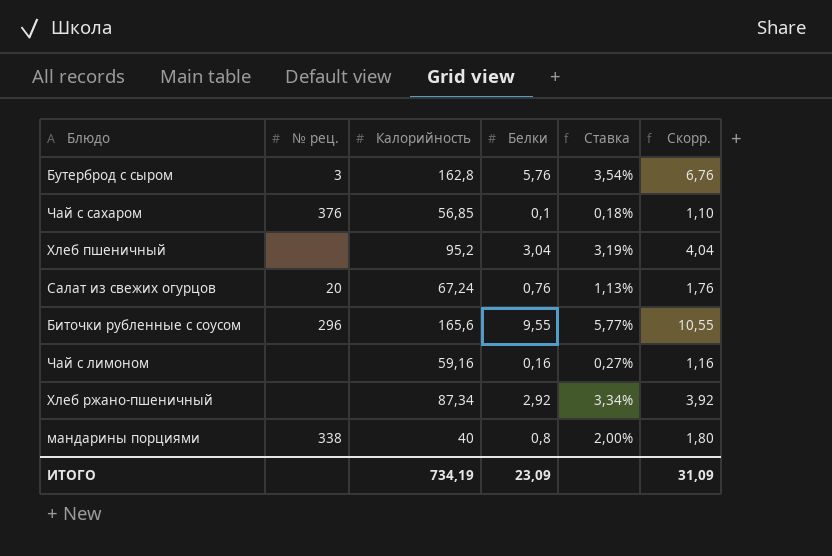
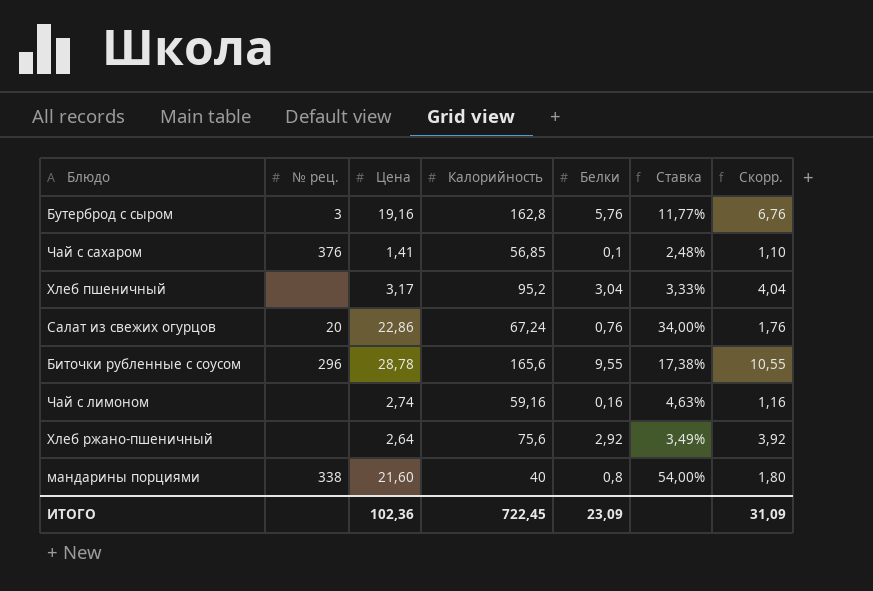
column Цена | position: none -> 3
column Ставка | formula: [Белки] / [Калорийность] -> [Цена] / [Калорийность]
Хлеб ржано-пшеничный | Калорийность: 87,34 -> 75,6
ИТОГО | Калорийность: 734,19 -> 722,45

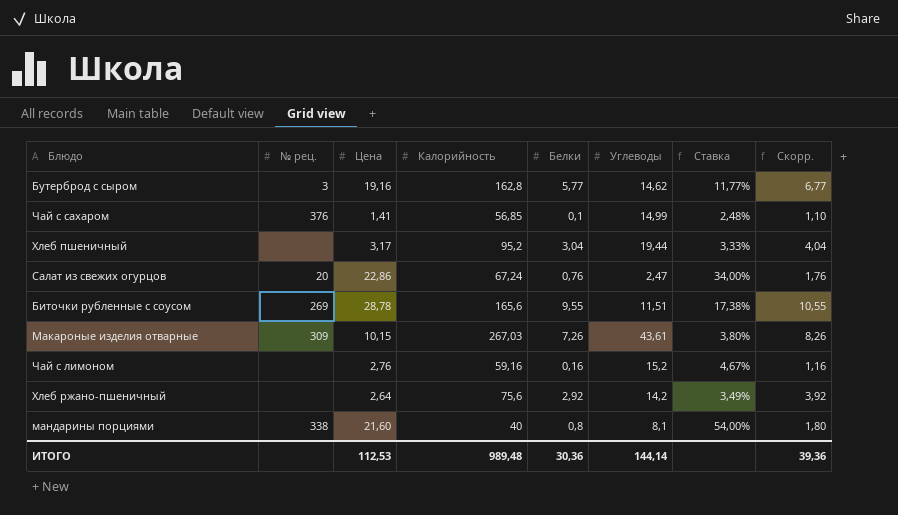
column Углеводы | position: none -> 6
Бутерброд с сыром | Белки: 5,76 -> 5,77
Бутерброд с сыром | Скорр.: 6,76 -> 6,77
Биточки рубленные с соусом | № рец.: 296 -> 269
row Макароные изделия отварные: none -> 309 | 10,15 | 267,03 | 7,26 | 43,61 | 3,80% | 8,26
Чай с лимоном | Цена: 2,74 -> 2,76
Чай с лимоном | Ставка: 4,63% -> 4,67%
ИТОГО | Цена: 102,36 -> 112,53
ИТОГО | Калорийность: 722,45 -> 989,48
ИТОГО | Белки: 23,09 -> 30,36
ИТОГО | Скорр.: 31,09 -> 39,36

